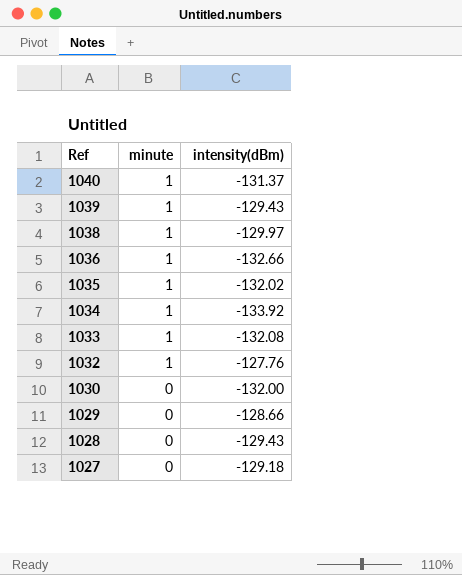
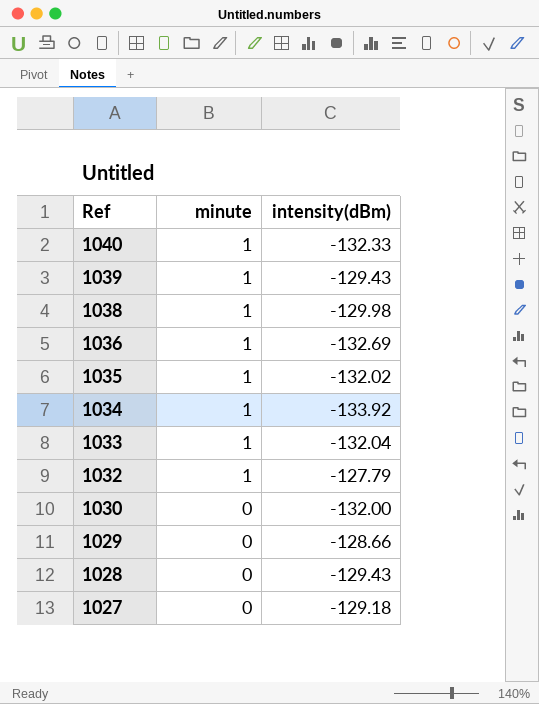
1040 | intensity(dBm): -131.37 -> -132.33
1038 | intensity(dBm): -129.97 -> -129.98
1036 | intensity(dBm): -132.66 -> -132.69
1033 | intensity(dBm): -132.08 -> -132.04
1032 | intensity(dBm): -127.76 -> -127.79

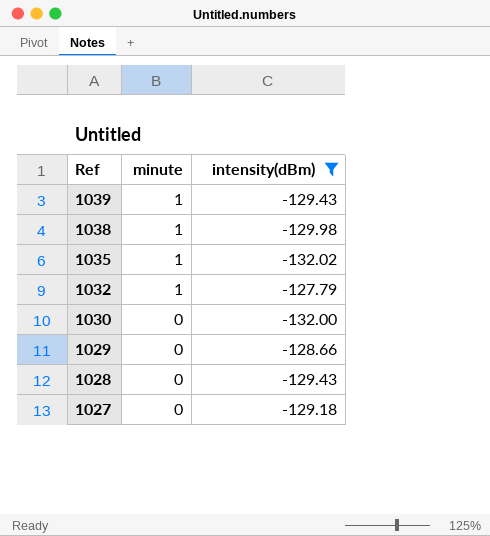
filter: none -> intensity(dBm) >= -132.02

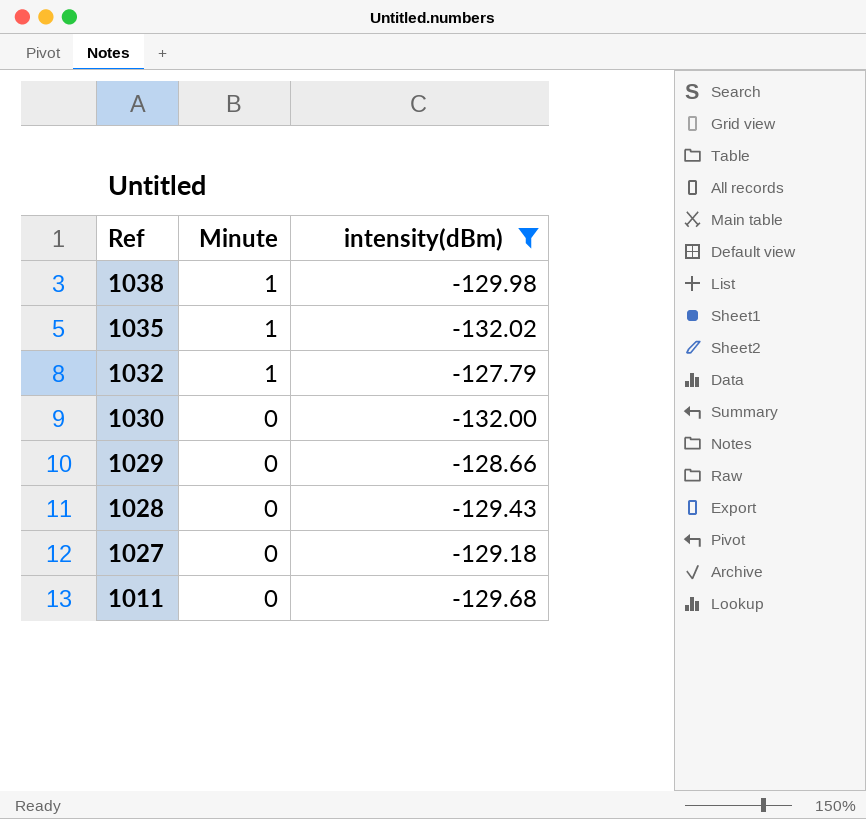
column name: minute -> Minute
row 1039: 1 | -129.43 -> none
row 1011: none -> 0 | -129.68

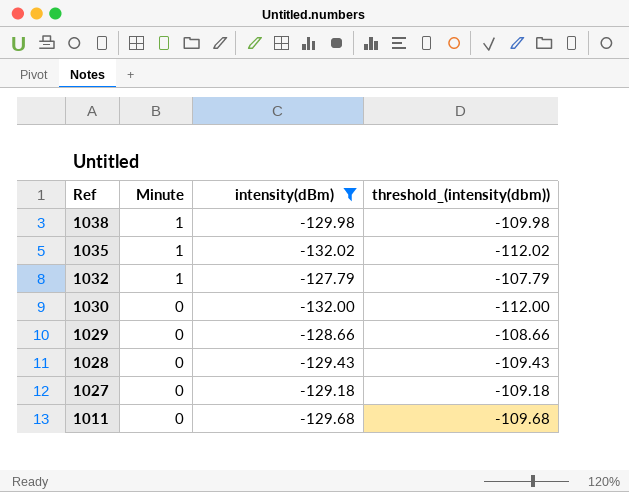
column threshold_(intensity(dbm)) | formula: none -> [intensity(dBm)] + 20

